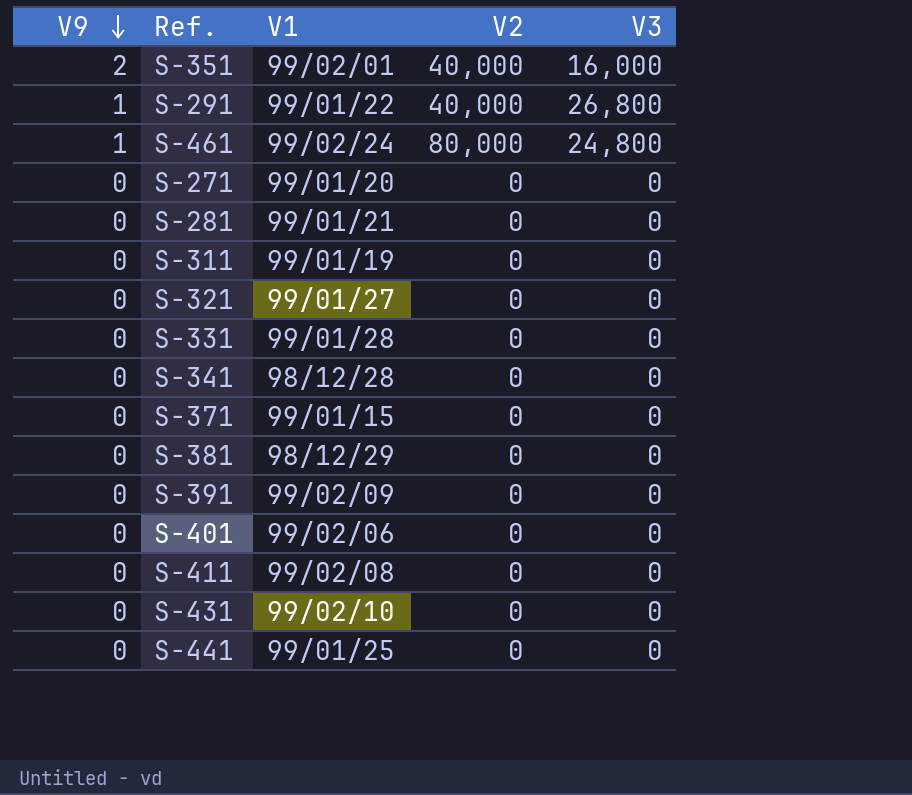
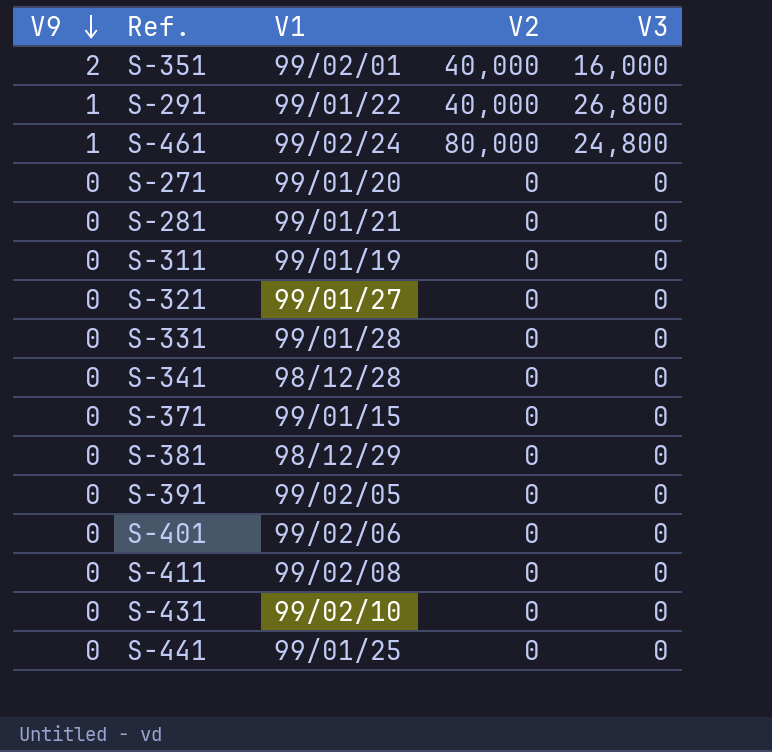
S-391 | V1: 99/02/09 -> 99/02/05

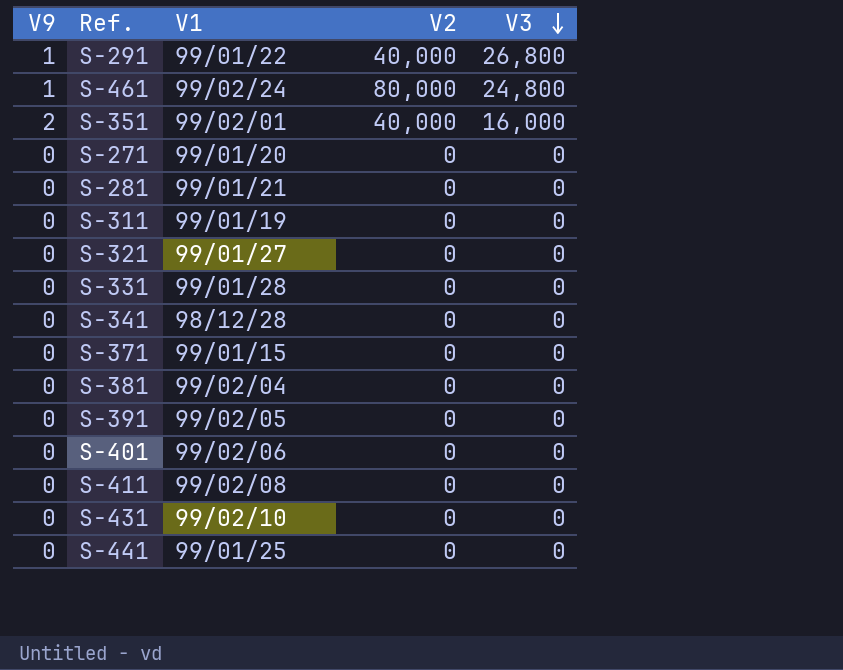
row order: V9 descending -> V3 descending
S-381 | V1: 98/12/29 -> 99/02/04

